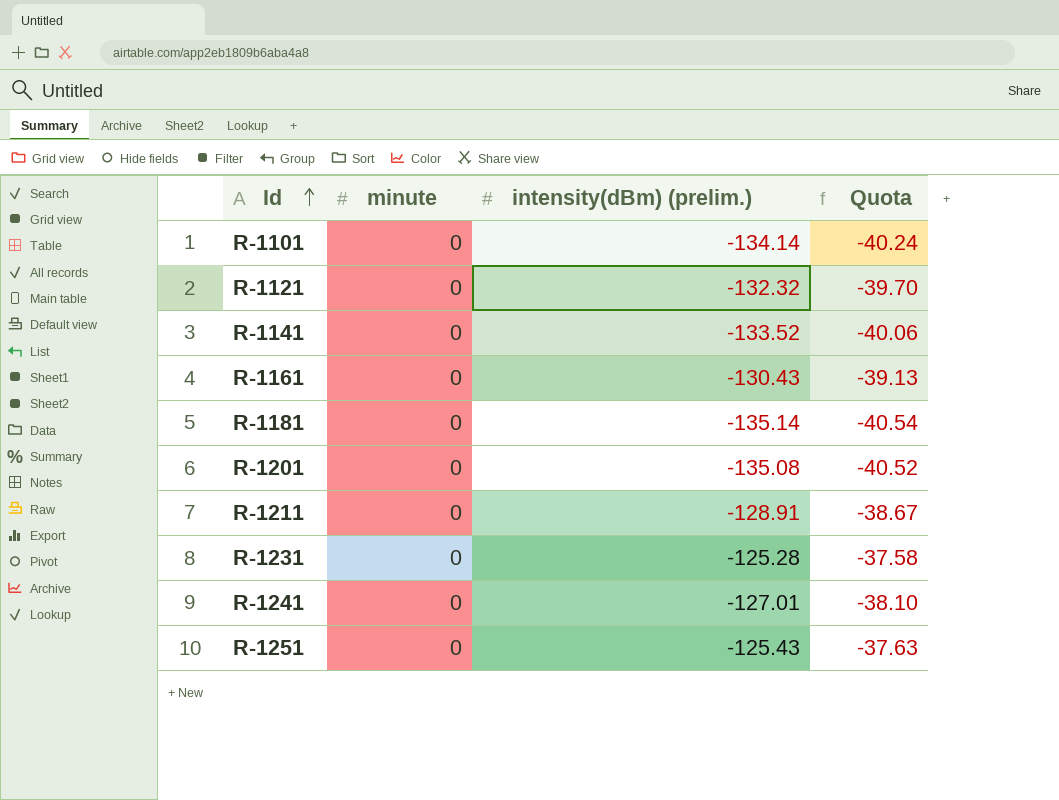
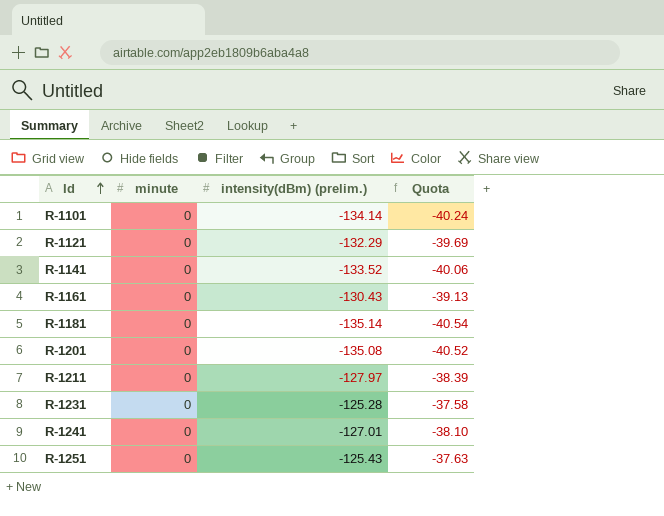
R-1121 | intensity(dBm) (prelim.): -132.32 -> -132.29
R-1121 | Quota: -39.70 -> -39.69
R-1211 | intensity(dBm) (prelim.): -128.91 -> -127.97
R-1211 | Quota: -38.67 -> -38.39

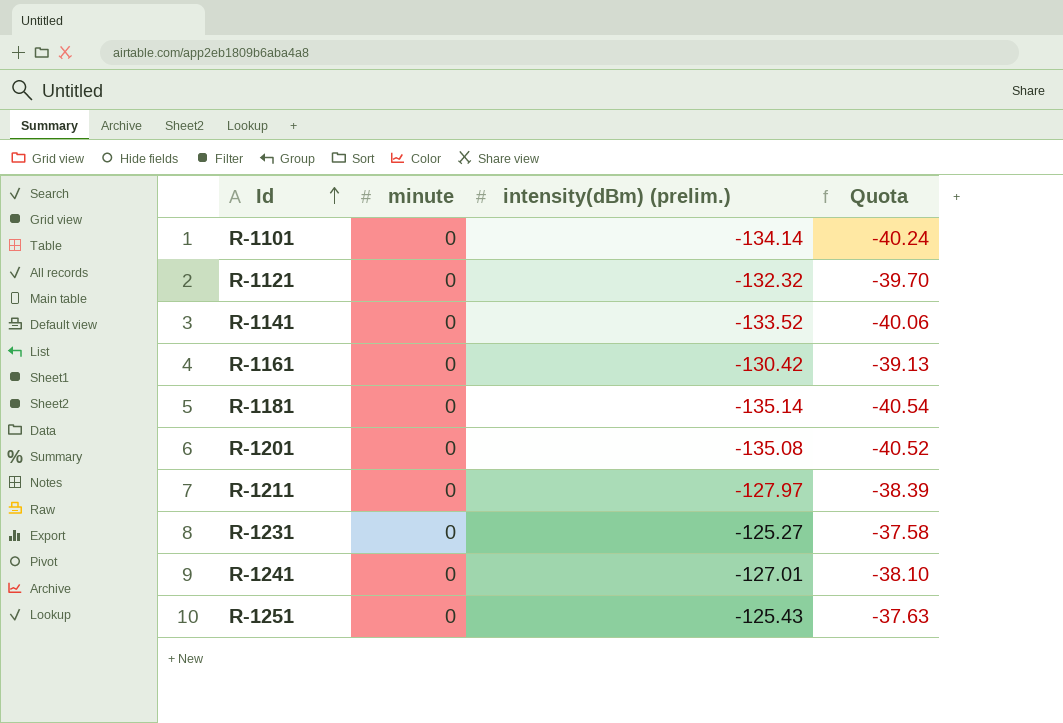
R-1121 | intensity(dBm) (prelim.): -132.29 -> -132.32
R-1121 | Quota: -39.69 -> -39.70
R-1161 | intensity(dBm) (prelim.): -130.43 -> -130.42
R-1231 | intensity(dBm) (prelim.): -125.28 -> -125.27

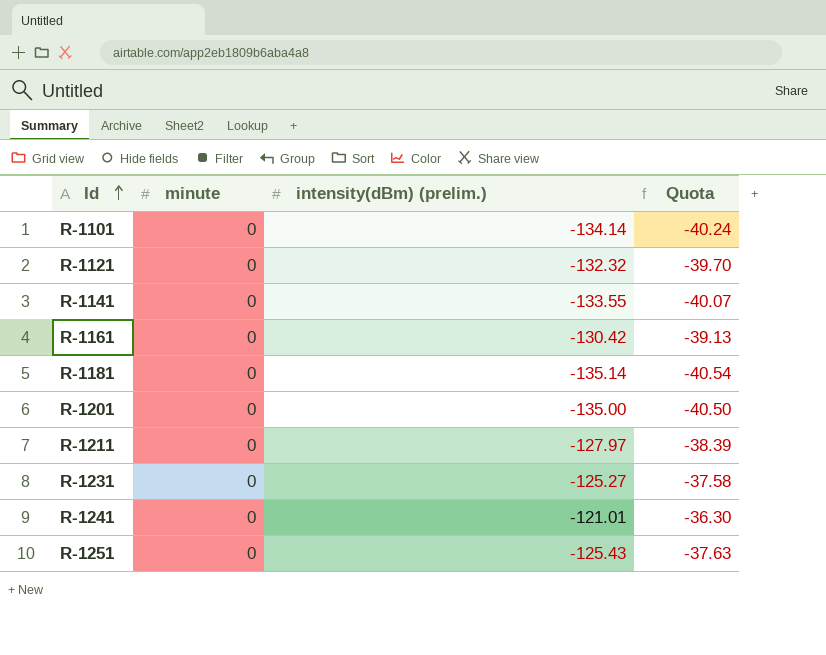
R-1141 | intensity(dBm) (prelim.): -133.52 -> -133.55
R-1141 | Quota: -40.06 -> -40.07
R-1201 | intensity(dBm) (prelim.): -135.08 -> -135.00
R-1201 | Quota: -40.52 -> -40.50
R-1241 | intensity(dBm) (prelim.): -127.01 -> -121.01
R-1241 | Quota: -38.10 -> -36.30

